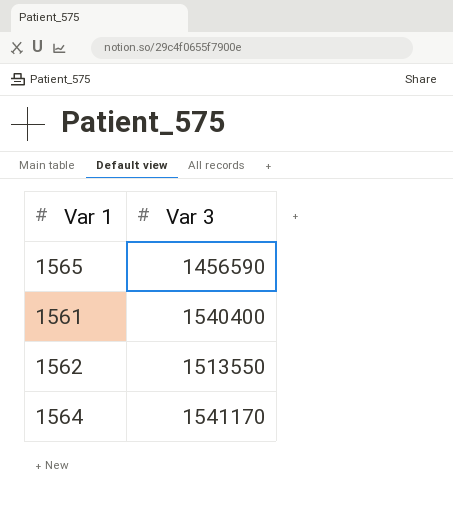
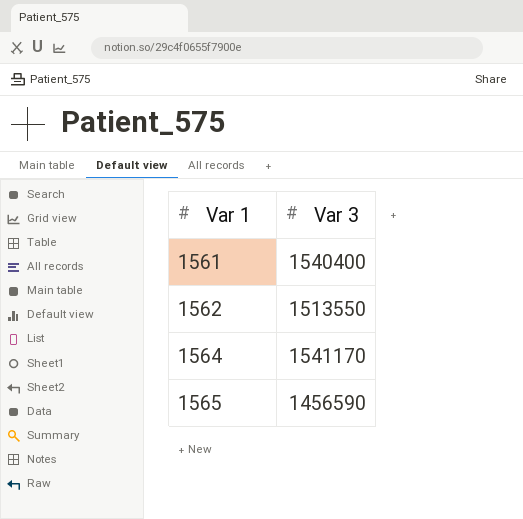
row order: none -> Var 1 ascending

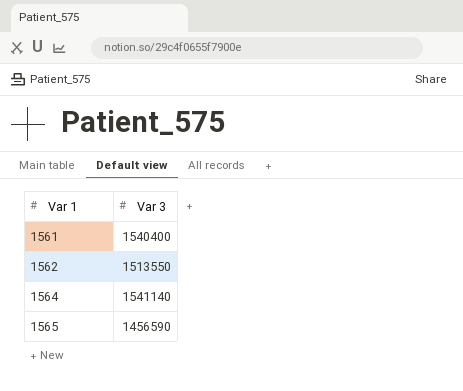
1564 | Var 3: 1541170 -> 1541140

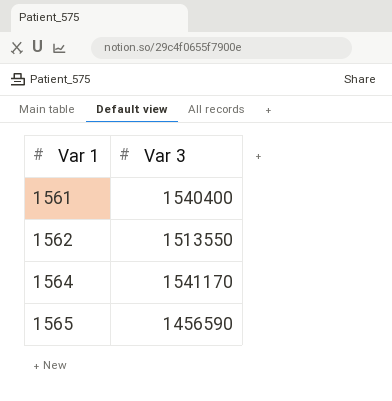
1564 | Var 3: 1541140 -> 1541170

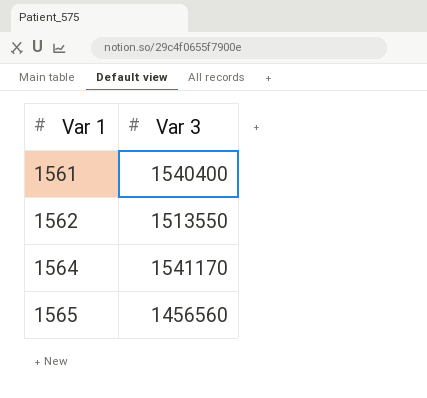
1565 | Var 3: 1456590 -> 1456560

